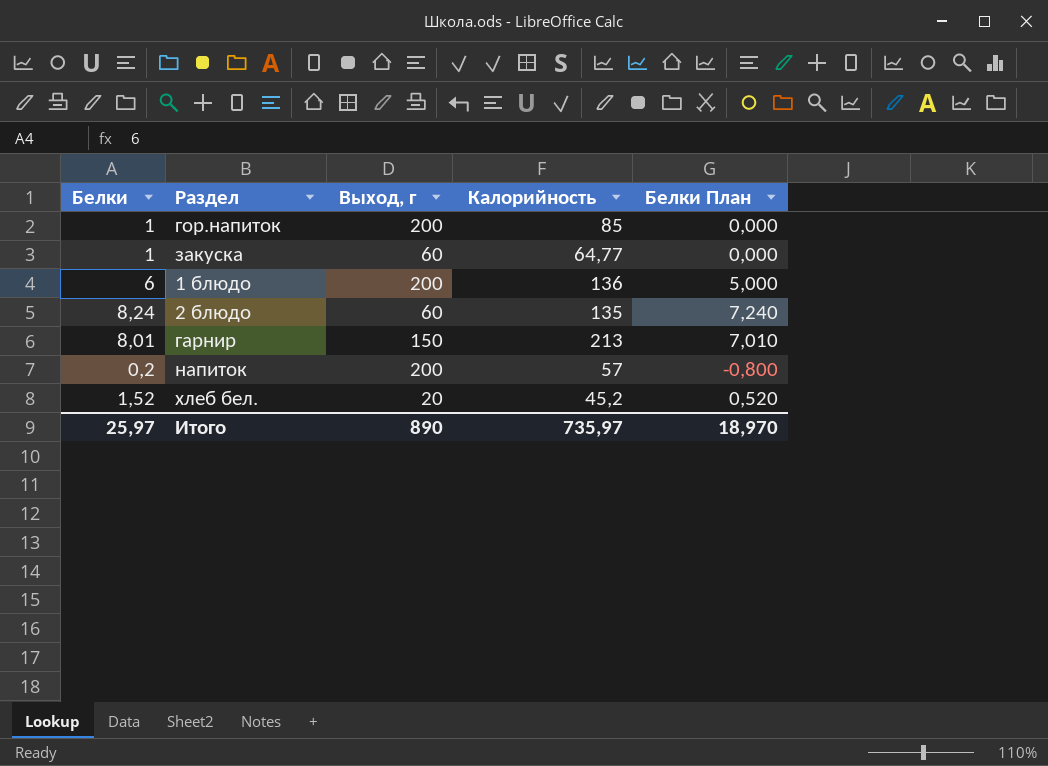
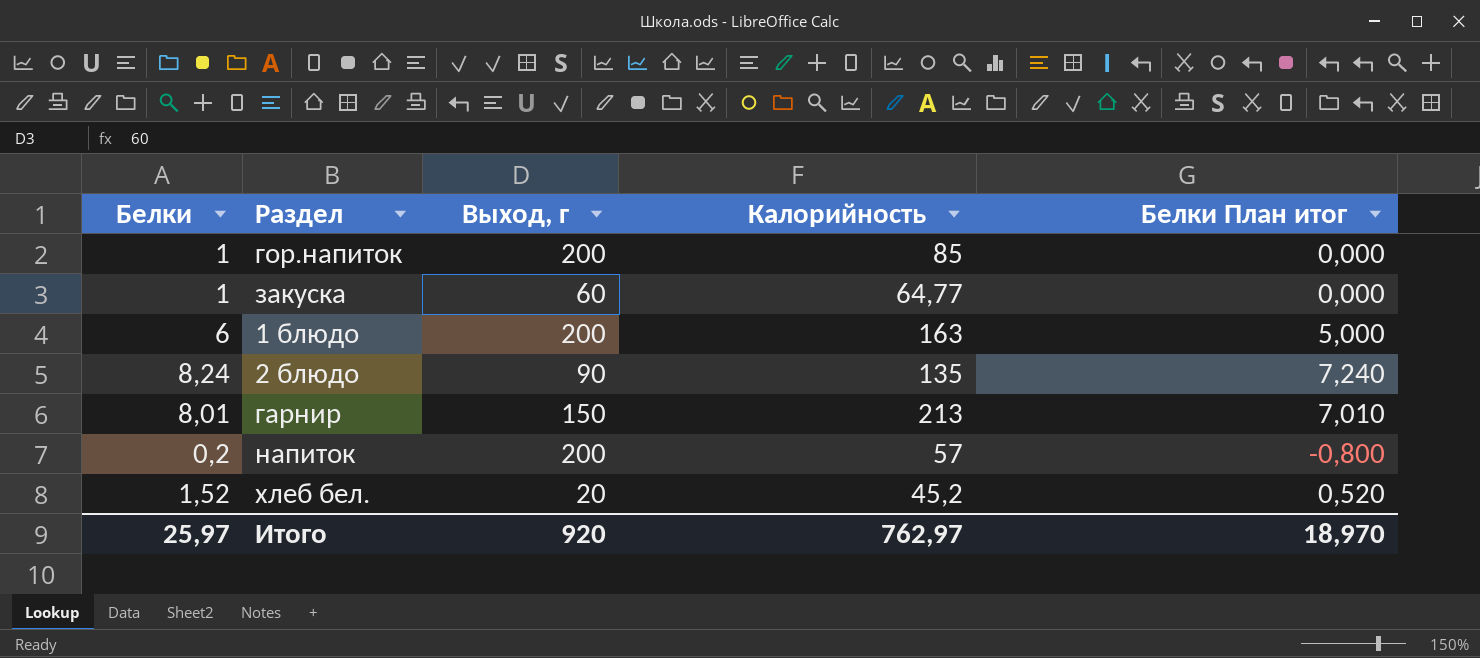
column name: Белки План -> Белки План итог
1 блюдо | Калорийность: 136 -> 163
2 блюдо | Выход, г: 60 -> 90
Итого | Выход, г: 890 -> 920
Итого | Калорийность: 735,97 -> 762,97

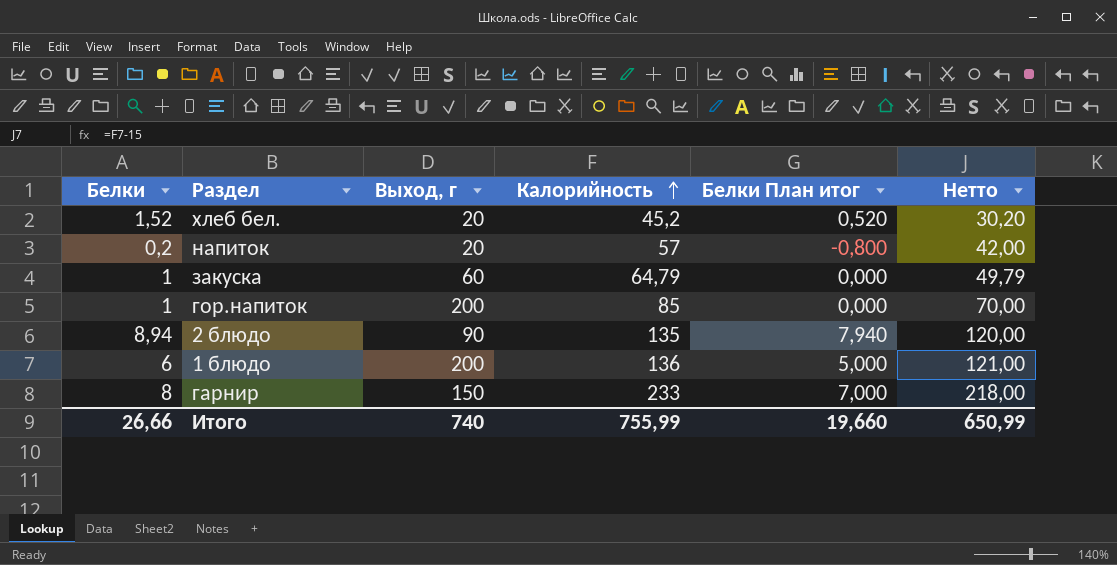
row order: none -> Калорийность ascending
column Нетто | formula: none -> [Калорийность] - 15
напиток | Выход, г: 200 -> 20
закуска | Калорийность: 64,77 -> 64,79
2 блюдо | Белки: 8,24 -> 8,94
2 блюдо | Белки План итог: 7,240 -> 7,940
1 блюдо | Калорийность: 163 -> 136
гарнир | Белки: 8,01 -> 8
гарнир | Калорийность: 213 -> 233
гарнир | Белки План итог: 7,010 -> 7,000
Итого | Белки: 25,97 -> 26,66
Итого | Выход, г: 920 -> 740
Итого | Калорийность: 762,97 -> 755,99
Итого | Белки План итог: 18,970 -> 19,660

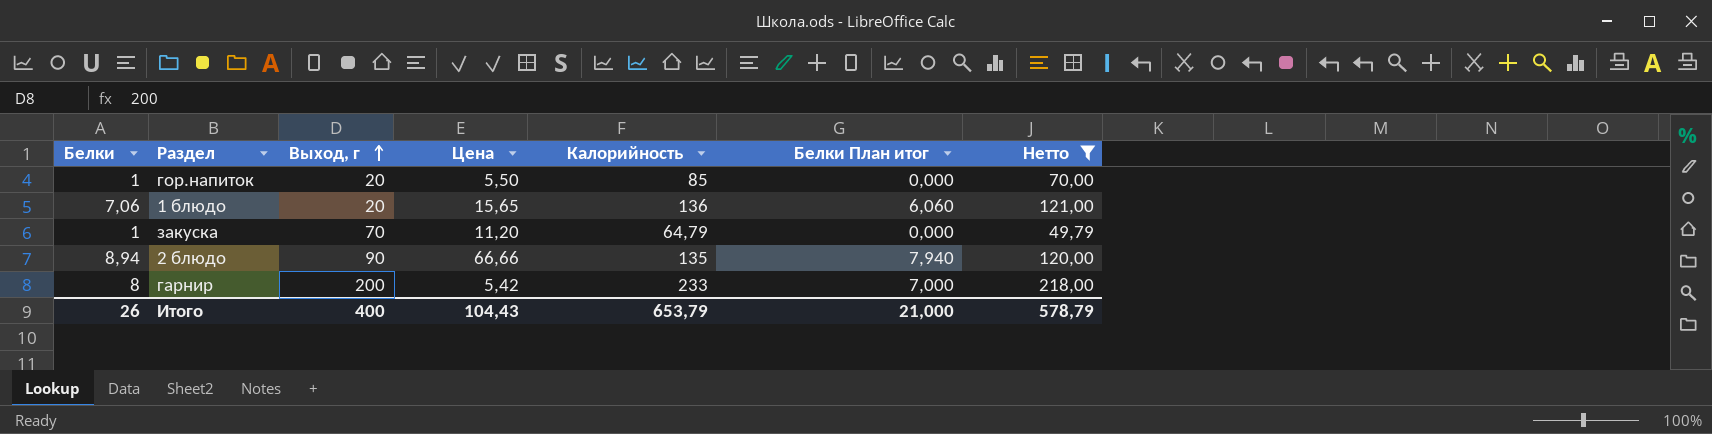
filter: none -> Нетто >= 49,79
row order: Калорийность ascending -> Выход, г ascending
column Цена | position: none -> 4
гор.напиток | Выход, г: 200 -> 20
1 блюдо | Белки: 6 -> 7,06
1 блюдо | Выход, г: 200 -> 20
1 блюдо | Белки План итог: 5,000 -> 6,060
закуска | Выход, г: 60 -> 70
гарнир | Выход, г: 150 -> 200
Итого | Белки: 26,66 -> 26
Итого | Выход, г: 740 -> 400
Итого | Калорийность: 755,99 -> 653,79
Итого | Белки План итог: 19,660 -> 21,000
Итого | Нетто: 650,99 -> 578,79

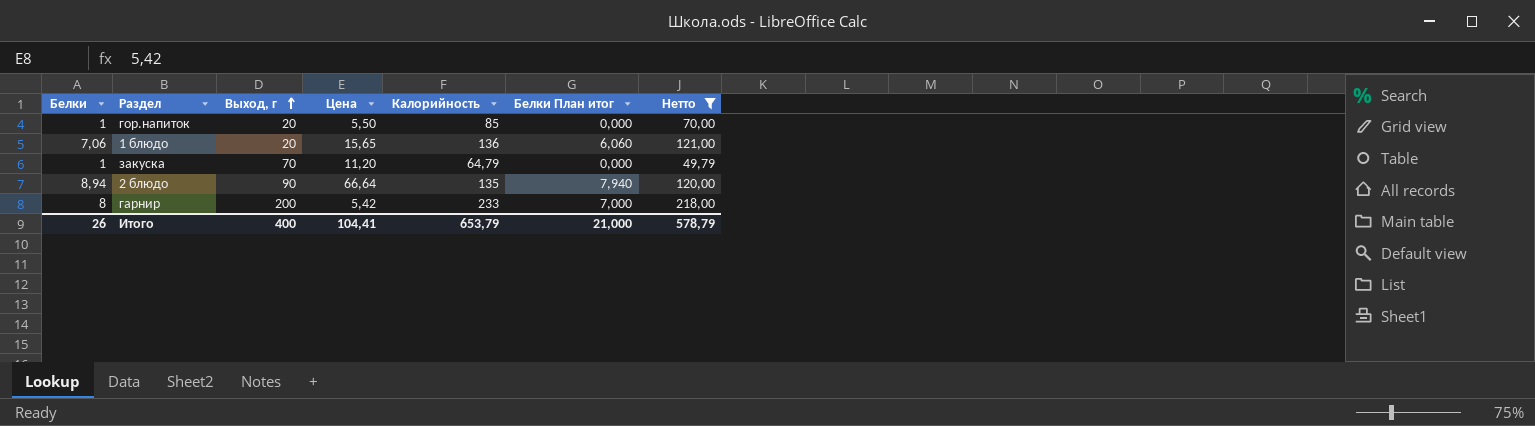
2 блюдо | Цена: 66,66 -> 66,64
Итого | Цена: 104,43 -> 104,41

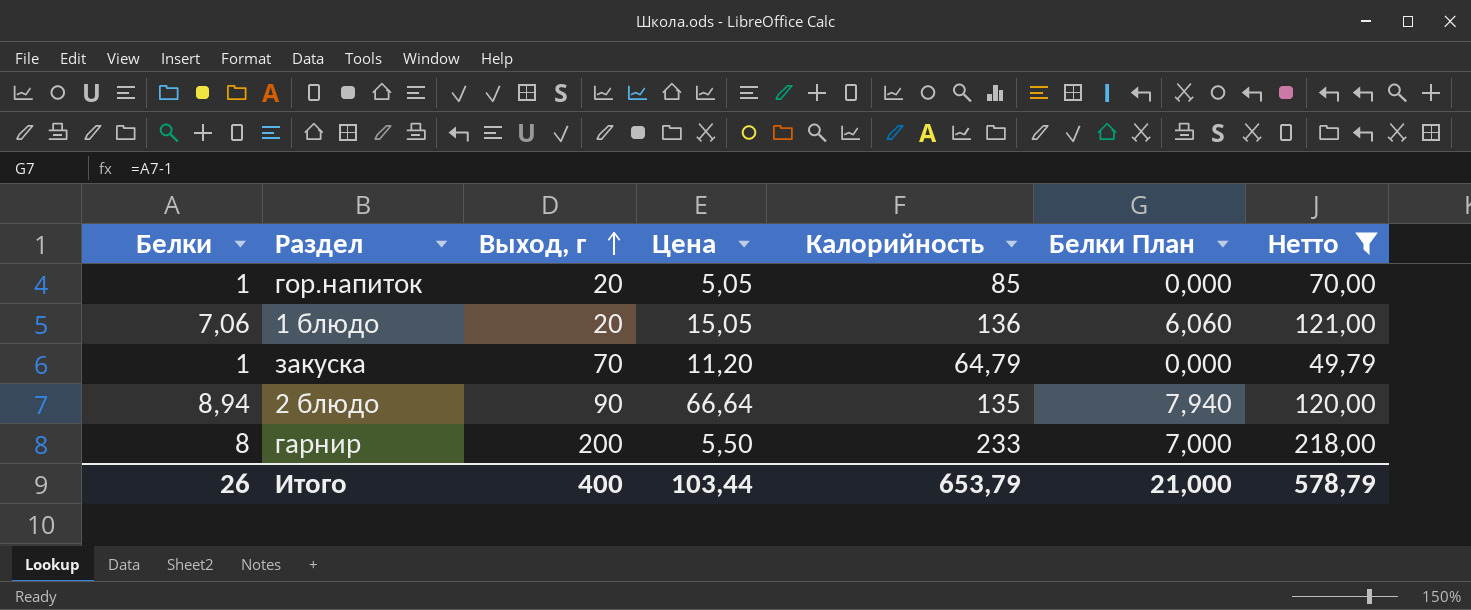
column name: Белки План итог -> Белки План
гор.напиток | Цена: 5,50 -> 5,05
1 блюдо | Цена: 15,65 -> 15,05
гарнир | Цена: 5,42 -> 5,50
Итого | Цена: 104,41 -> 103,44

